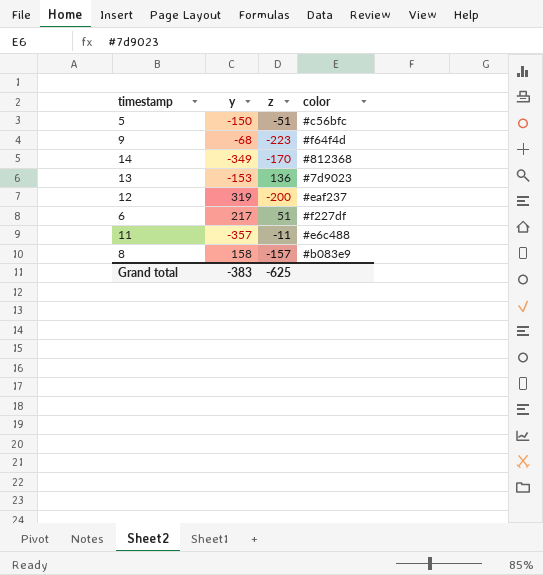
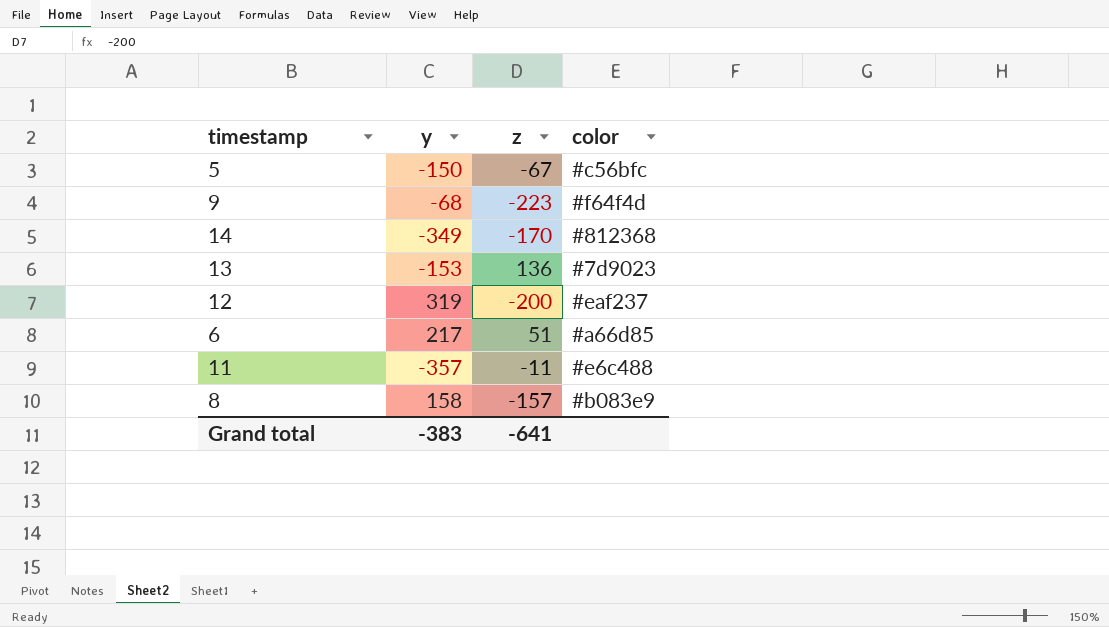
5 | z: -51 -> -67
6 | color: #f227df -> #a66d85
Grand total | z: -625 -> -641

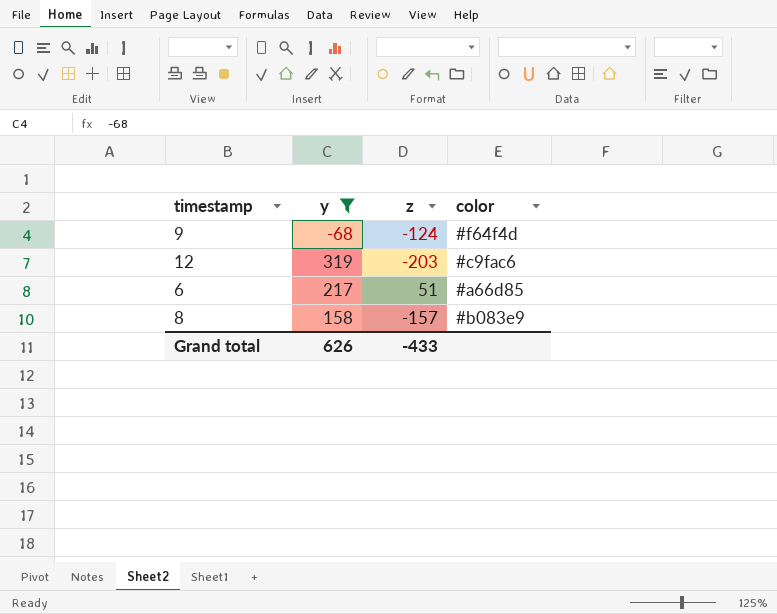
filter: none -> y >= -68
9 | z: -223 -> -124
12 | z: -200 -> -203
12 | color: #eaf237 -> #c9fac6
Grand total | y: -383 -> 626
Grand total | z: -641 -> -433

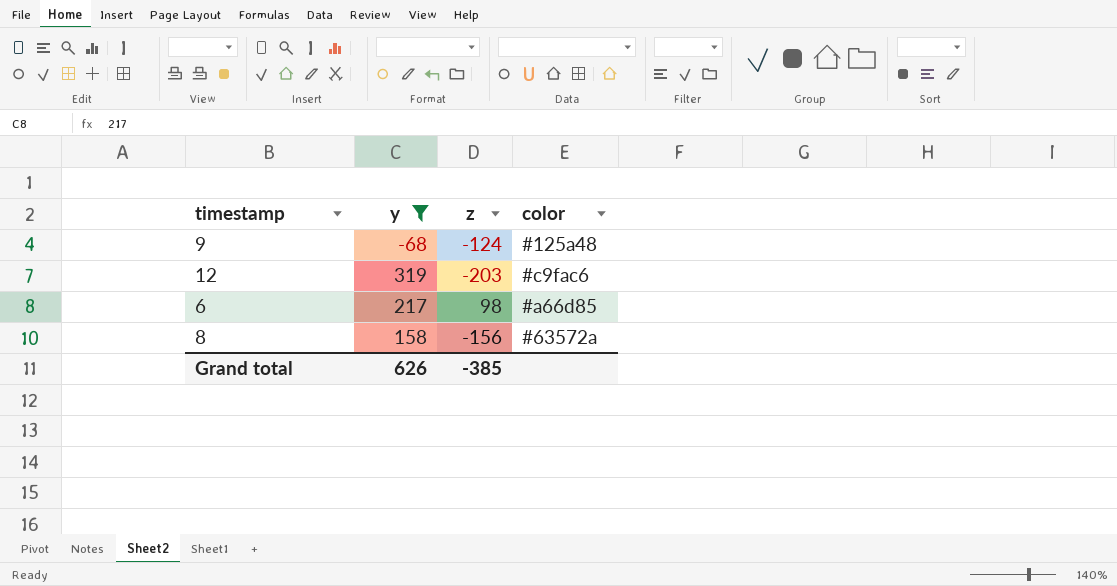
9 | color: #f64f4d -> #125a48
6 | z: 51 -> 98
8 | z: -157 -> -156
8 | color: #b083e9 -> #63572a
Grand total | z: -433 -> -385

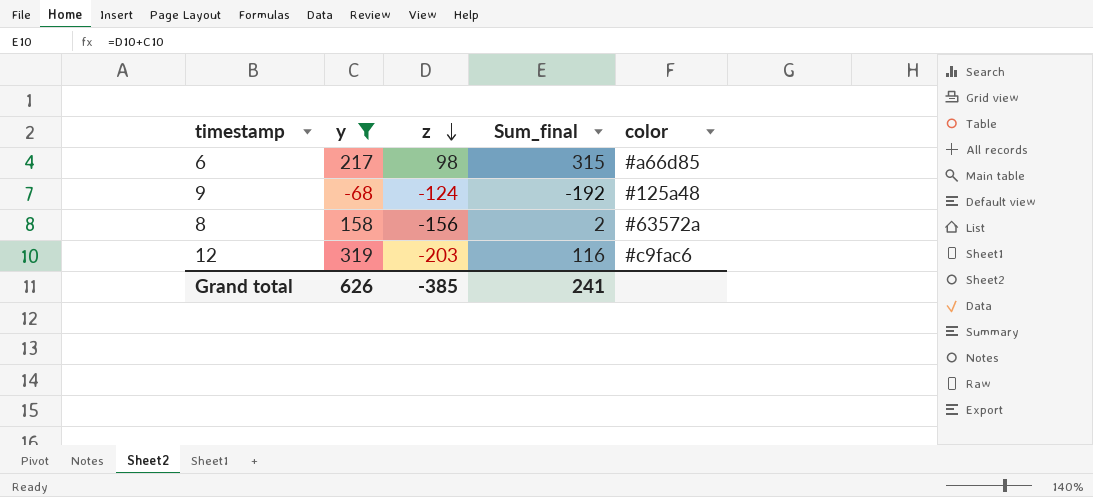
row order: none -> z descending
column Sum_final | formula: none -> [y] + [z]

